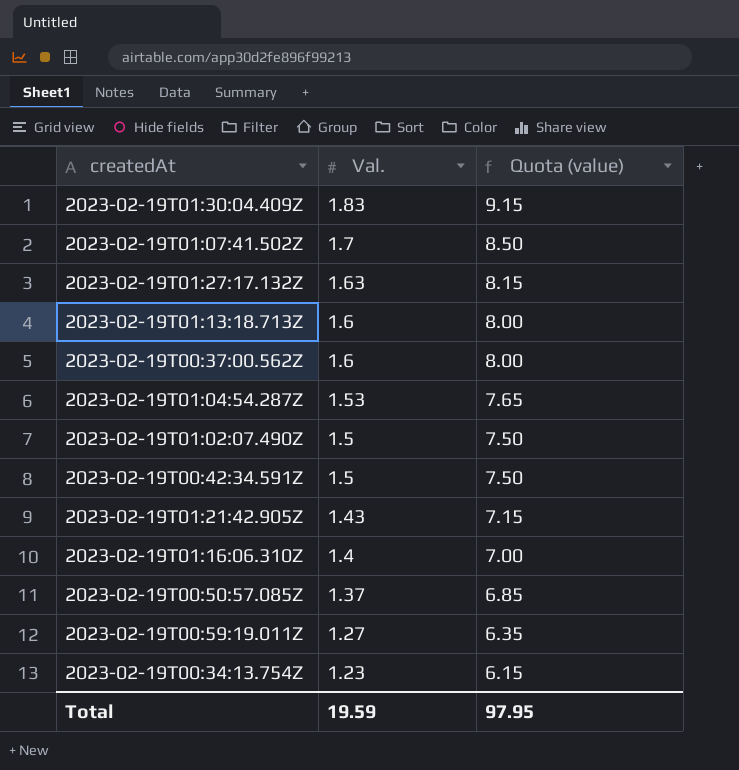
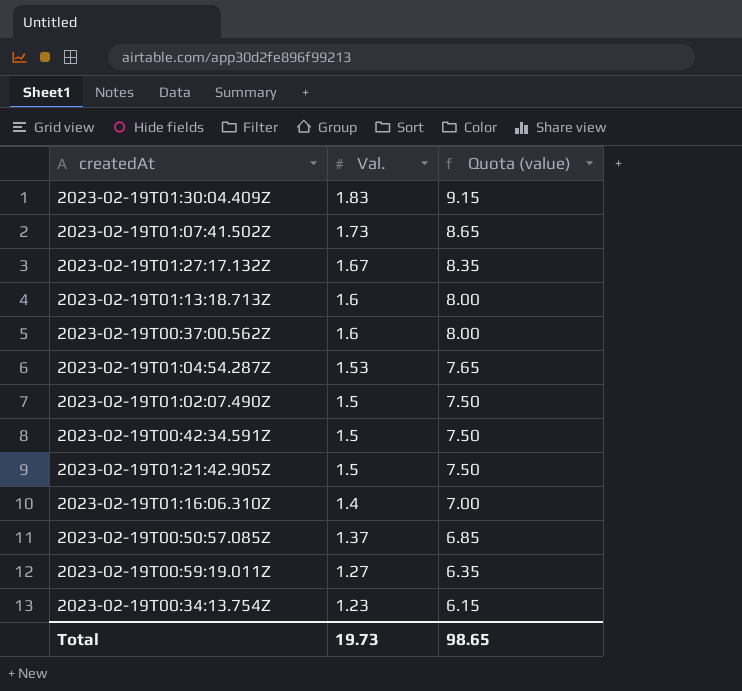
2023-02-19T01:07:41.502Z | Val.: 1.7 -> 1.73
2023-02-19T01:07:41.502Z | Quota (value): 8.50 -> 8.65
2023-02-19T01:27:17.132Z | Val.: 1.63 -> 1.67
2023-02-19T01:27:17.132Z | Quota (value): 8.15 -> 8.35
2023-02-19T01:21:42.905Z | Val.: 1.43 -> 1.5
2023-02-19T01:21:42.905Z | Quota (value): 7.15 -> 7.50
Total | Val.: 19.59 -> 19.73
Total | Quota (value): 97.95 -> 98.65

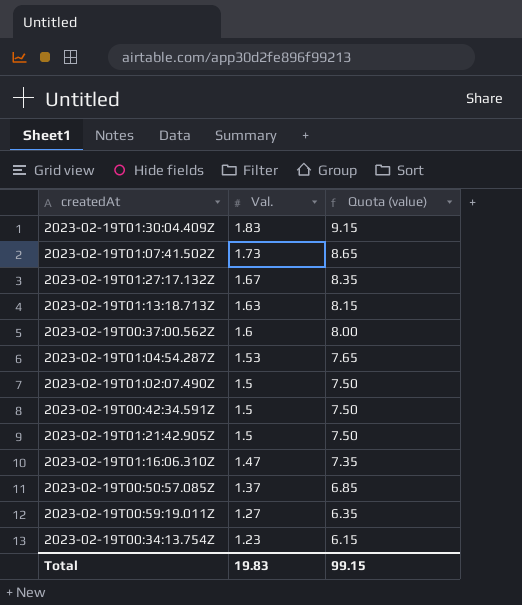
2023-02-19T01:13:18.713Z | Val.: 1.6 -> 1.63
2023-02-19T01:13:18.713Z | Quota (value): 8.00 -> 8.15
2023-02-19T01:16:06.310Z | Val.: 1.4 -> 1.47
2023-02-19T01:16:06.310Z | Quota (value): 7.00 -> 7.35
Total | Val.: 19.73 -> 19.83
Total | Quota (value): 98.65 -> 99.15

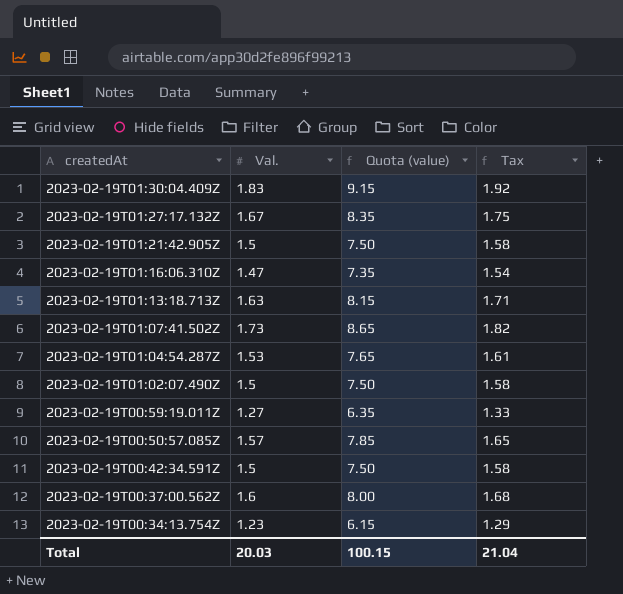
row order: Val. descending -> createdAt descending
column Tax | formula: none -> [Val.] * 1.05
2023-02-19T00:50:57.085Z | Val.: 1.37 -> 1.57
2023-02-19T00:50:57.085Z | Quota (value): 6.85 -> 7.85
Total | Val.: 19.83 -> 20.03
Total | Quota (value): 99.15 -> 100.15

